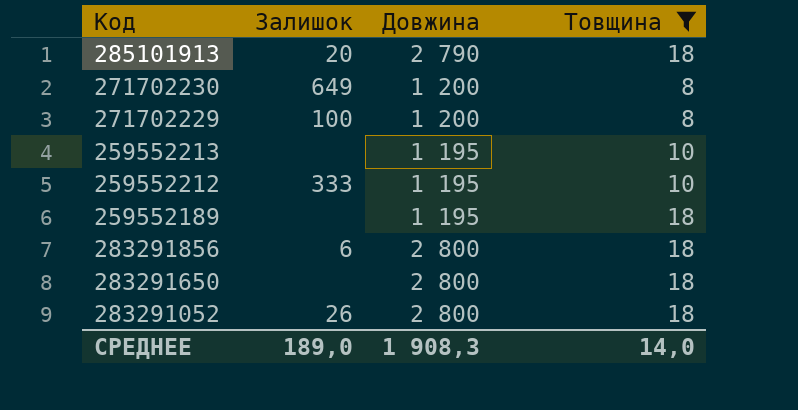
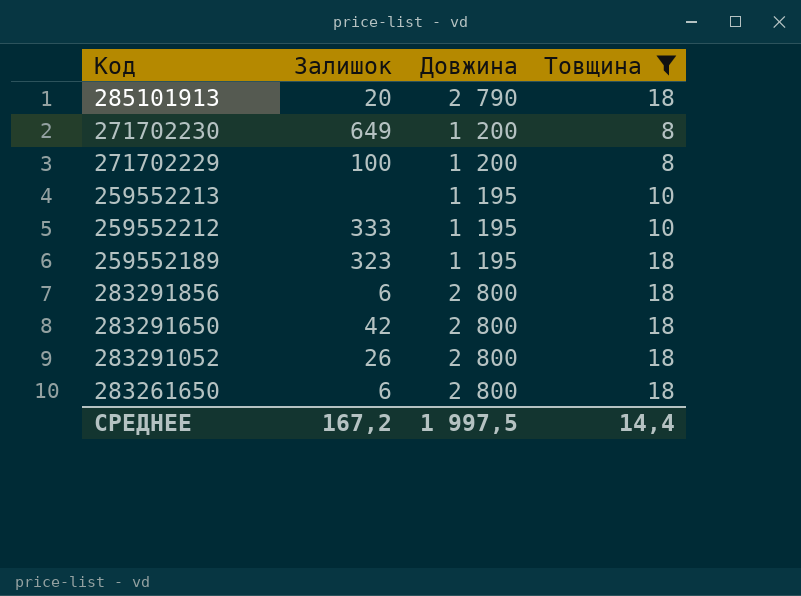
259552189 | Залишок: none -> 323
283291650 | Залишок: none -> 42
row 283261650: none -> 6 | 2 800 | 18
СРЕДНЕЕ | Залишок: 189,0 -> 167,2
СРЕДНЕЕ | Довжина: 1 908,3 -> 1 997,5
СРЕДНЕЕ | Товщина: 14,0 -> 14,4

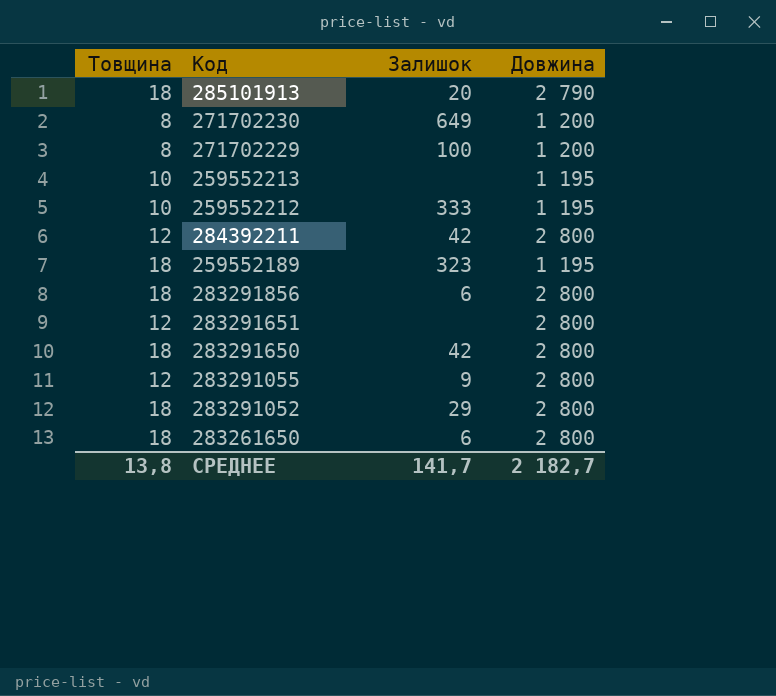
filter: Товщина != 12 -> none
column Товщина | position: 4 -> 1
283291052 | Залишок: 26 -> 29
СРЕДНЕЕ | Товщина: 14,4 -> 13,8
СРЕДНЕЕ | Залишок: 167,2 -> 141,7
СРЕДНЕЕ | Довжина: 1 997,5 -> 2 182,7

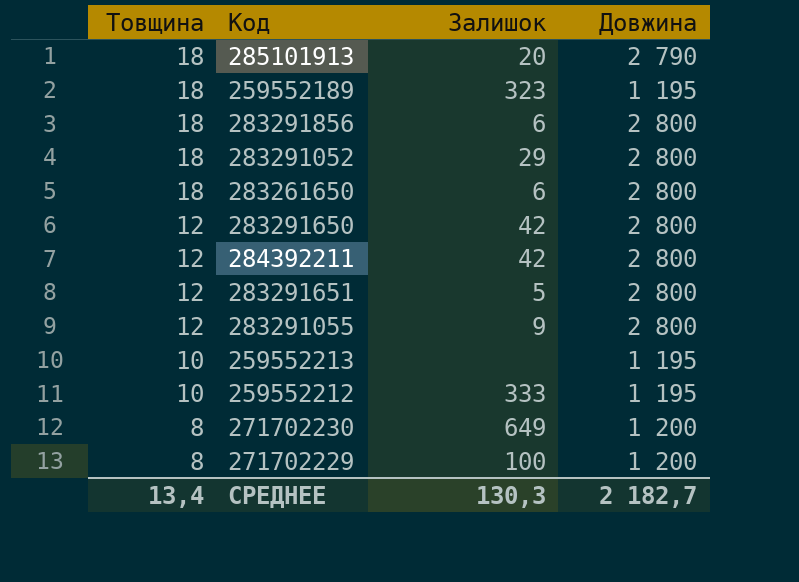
row order: none -> Товщина descending
283291650 | Товщина: 18 -> 12
283291651 | Залишок: none -> 5
СРЕДНЕЕ | Товщина: 13,8 -> 13,4
СРЕДНЕЕ | Залишок: 141,7 -> 130,3

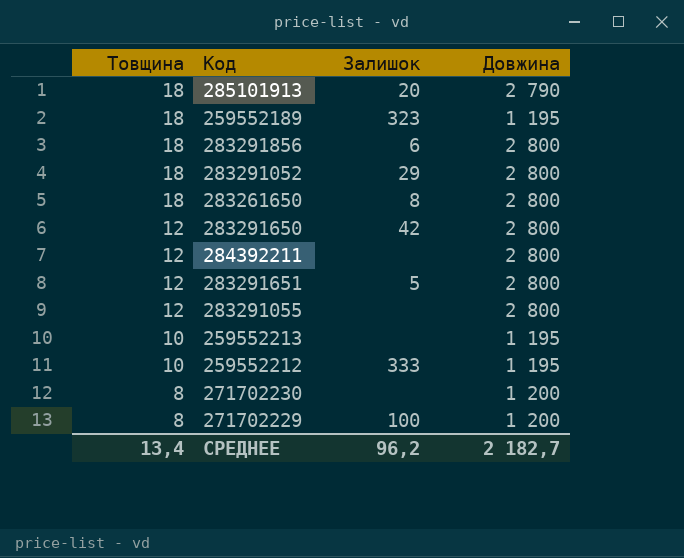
283261650 | Залишок: 6 -> 8
284392211 | Залишок: 42 -> none
283291055 | Залишок: 9 -> none
271702230 | Залишок: 649 -> none
СРЕДНЕЕ | Залишок: 130,3 -> 96,2

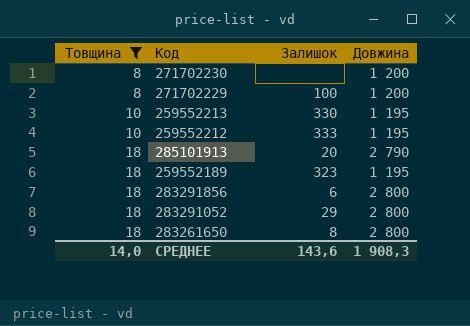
filter: none -> Товщина != 12
row order: Товщина descending -> Товщина ascending
259552213 | Залишок: none -> 330
СРЕДНЕЕ | Товщина: 13,4 -> 14,0
СРЕДНЕЕ | Залишок: 96,2 -> 143,6
СРЕДНЕЕ | Довжина: 2 182,7 -> 1 908,3

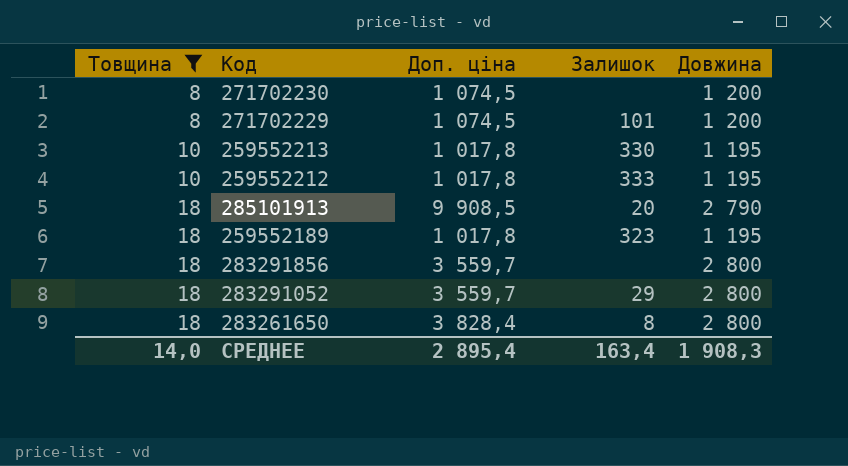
column Доп. ціна | position: none -> 3
271702229 | Залишок: 100 -> 101
283291856 | Залишок: 6 -> none
СРЕДНЕЕ | Залишок: 143,6 -> 163,4

